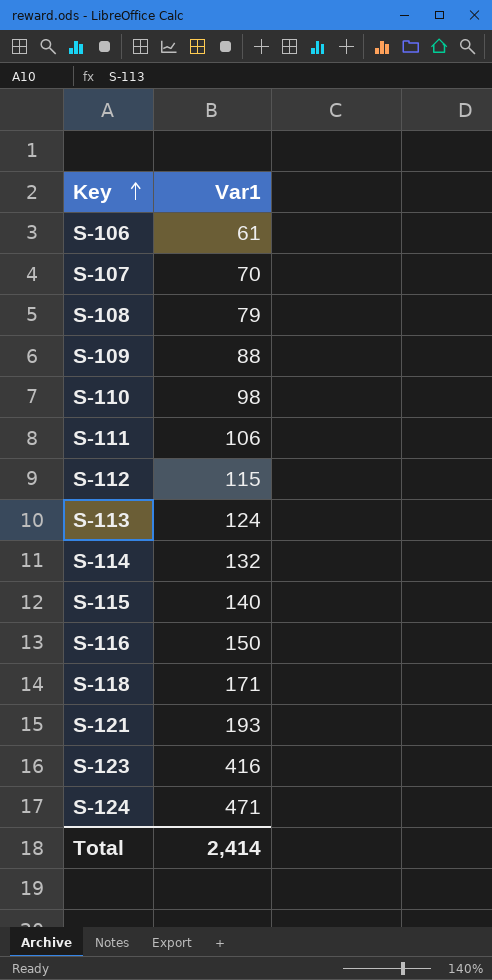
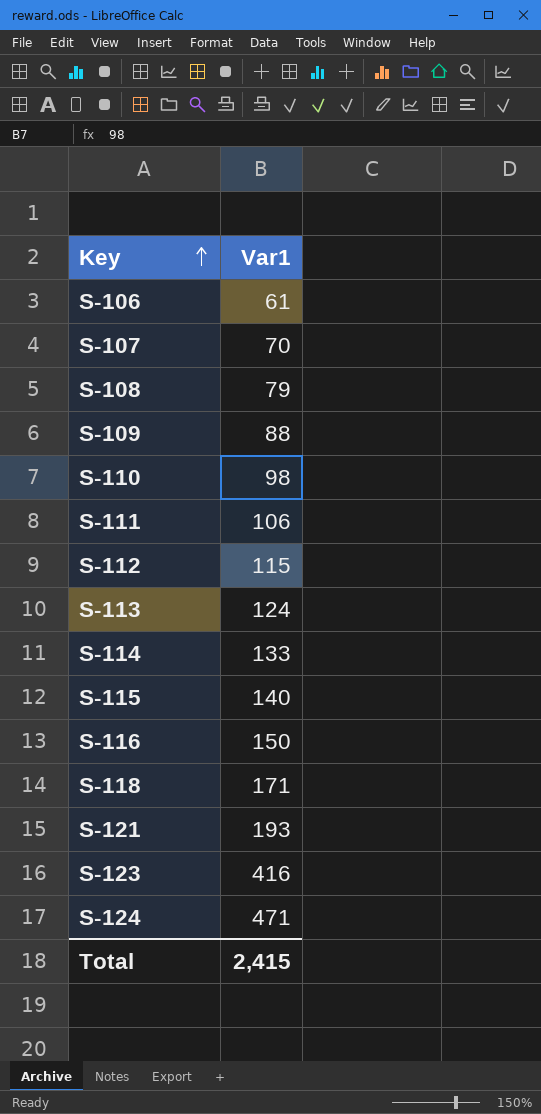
S-114 | Var1: 132 -> 133
Total | Var1: 2,414 -> 2,415

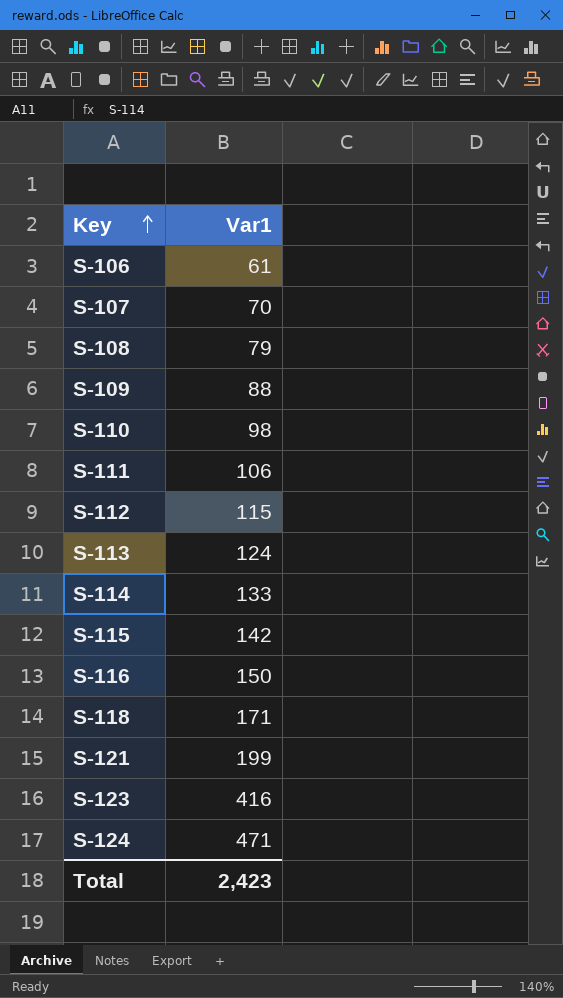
S-115 | Var1: 140 -> 142
S-121 | Var1: 193 -> 199
Total | Var1: 2,415 -> 2,423

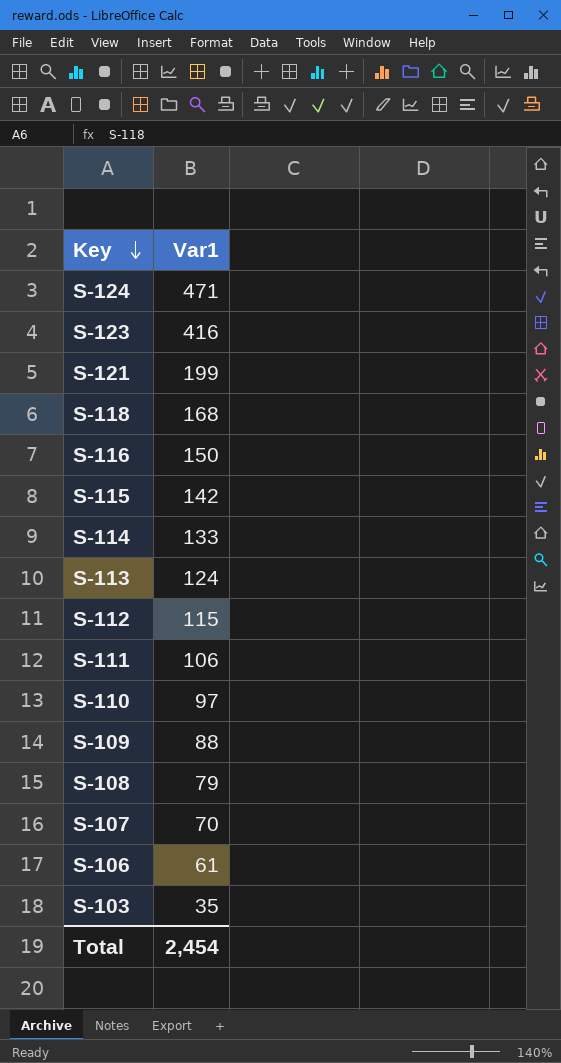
row order: Key ascending -> Key descending
S-118 | Var1: 171 -> 168
S-110 | Var1: 98 -> 97
row S-103: none -> 35
Total | Var1: 2,423 -> 2,454

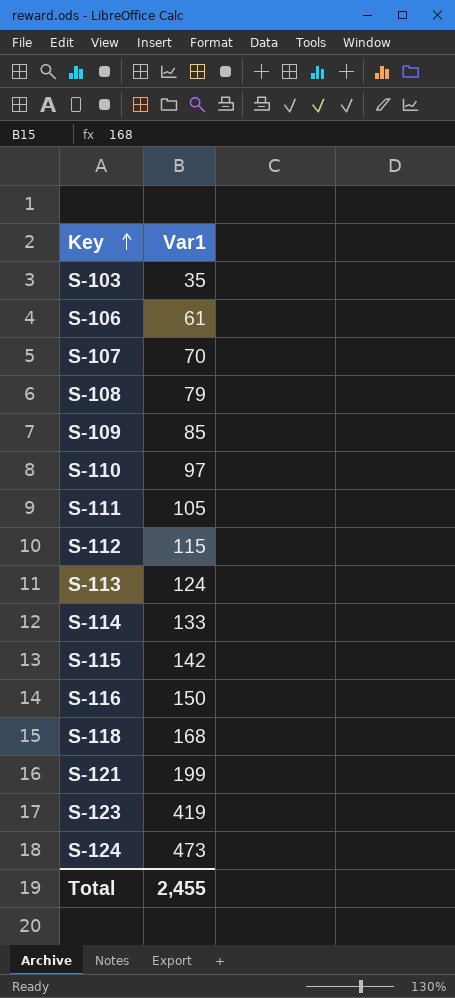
row order: Key descending -> Key ascending
S-109 | Var1: 88 -> 85
S-111 | Var1: 106 -> 105
S-123 | Var1: 416 -> 419
S-124 | Var1: 471 -> 473
Total | Var1: 2,454 -> 2,455

